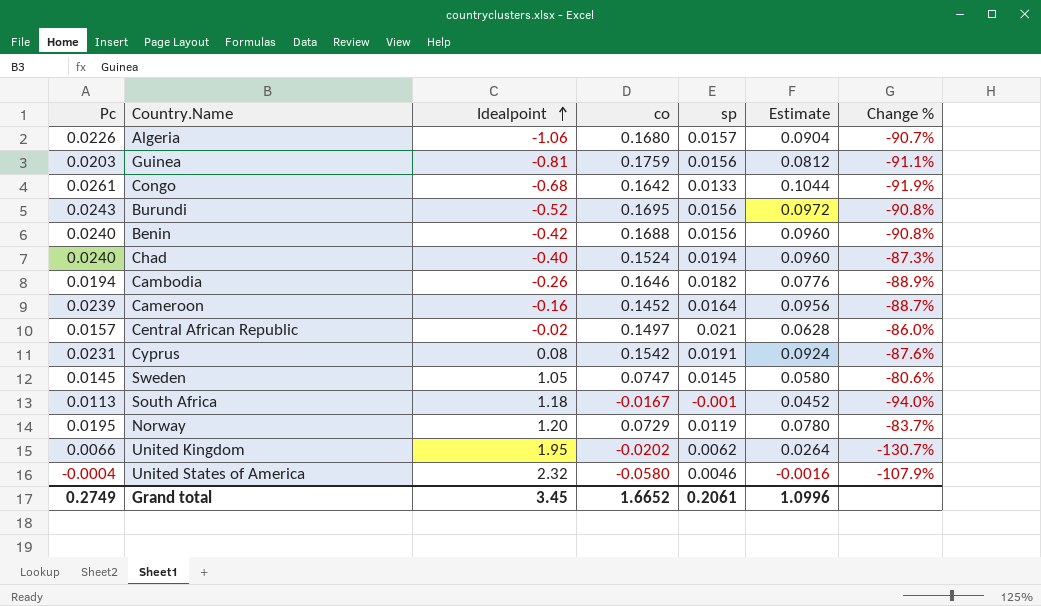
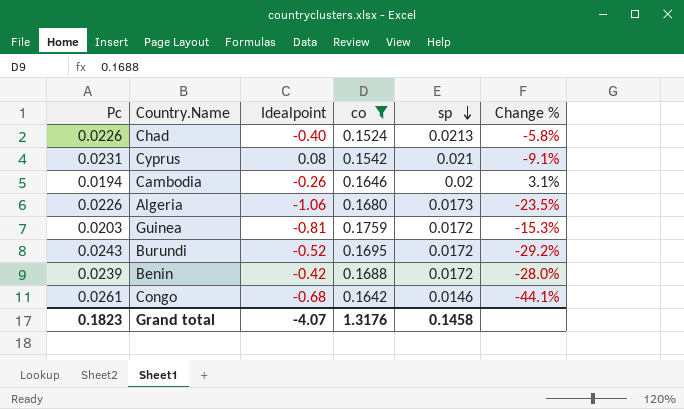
filter: none -> co >= 0.1524
row order: Idealpoint ascending -> sp descending
column Estimate | formula: [Pc] * 4 -> none
column Change % | formula: ([sp] - [co]) / [co] -> ([sp] - [Pc]) / [Pc]
Chad | Pc: 0.0240 -> 0.0226
Chad | sp: 0.0194 -> 0.0213
Cyprus | sp: 0.0191 -> 0.021
Cambodia | sp: 0.0182 -> 0.02
Algeria | sp: 0.0157 -> 0.0173
Guinea | sp: 0.0156 -> 0.0172
Burundi | sp: 0.0156 -> 0.0172
Benin | Pc: 0.0240 -> 0.0239
Benin | sp: 0.0156 -> 0.0172
Congo | sp: 0.0133 -> 0.0146
Grand total | Pc: 0.2749 -> 0.1823
Grand total | Idealpoint: 3.45 -> -4.07
Grand total | co: 1.6652 -> 1.3176
Grand total | sp: 0.2061 -> 0.1458

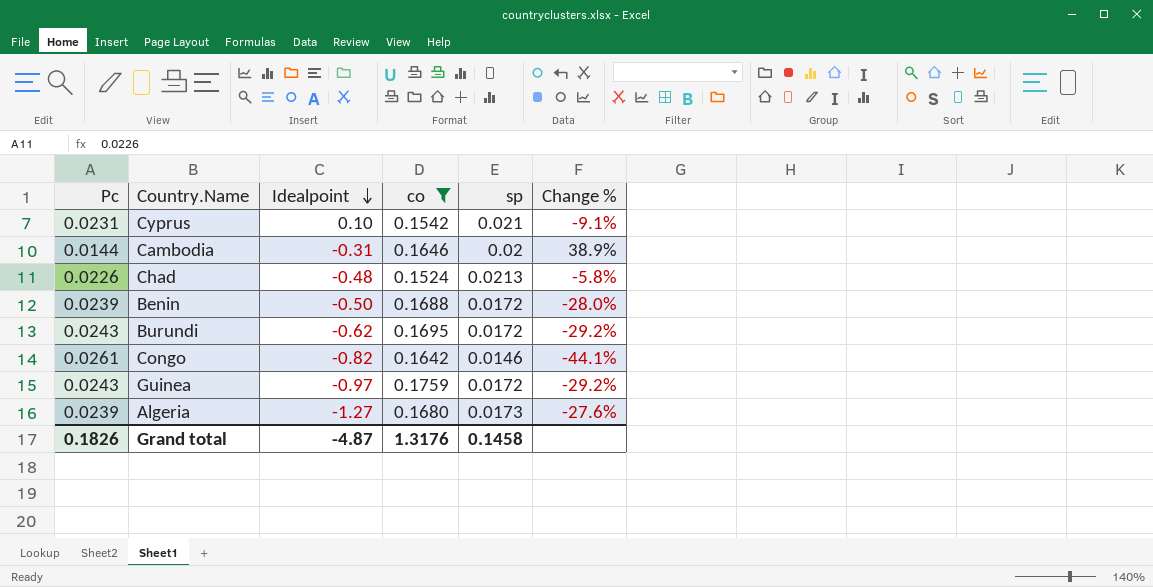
row order: sp descending -> Idealpoint descending
Cyprus | Idealpoint: 0.08 -> 0.10
Cambodia | Pc: 0.0194 -> 0.0144
Cambodia | Idealpoint: -0.26 -> -0.31
Cambodia | Change %: 3.1% -> 38.9%
Chad | Idealpoint: -0.40 -> -0.48
Benin | Idealpoint: -0.42 -> -0.50
Burundi | Idealpoint: -0.52 -> -0.62
Congo | Idealpoint: -0.68 -> -0.82
Guinea | Pc: 0.0203 -> 0.0243
Guinea | Idealpoint: -0.81 -> -0.97
Guinea | Change %: -15.3% -> -29.2%
Algeria | Pc: 0.0226 -> 0.0239
Algeria | Idealpoint: -1.06 -> -1.27
Algeria | Change %: -23.5% -> -27.6%
Grand total | Pc: 0.1823 -> 0.1826
Grand total | Idealpoint: -4.07 -> -4.87

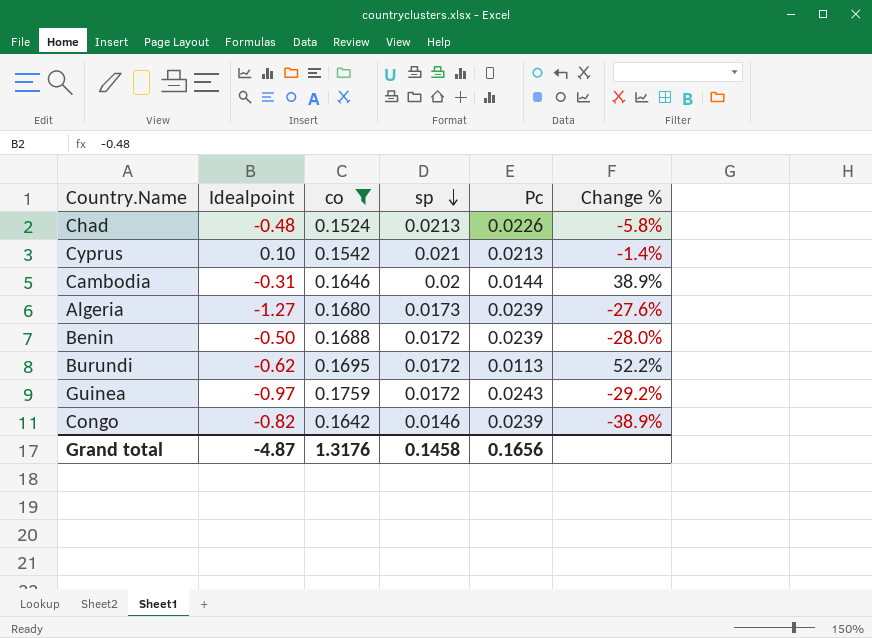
row order: Idealpoint descending -> sp descending
column Pc | position: 1 -> 5
Cyprus | Pc: 0.0231 -> 0.0213
Cyprus | Change %: -9.1% -> -1.4%
Burundi | Pc: 0.0243 -> 0.0113
Burundi | Change %: -29.2% -> 52.2%
Congo | Pc: 0.0261 -> 0.0239
Congo | Change %: -44.1% -> -38.9%
Grand total | Pc: 0.1826 -> 0.1656

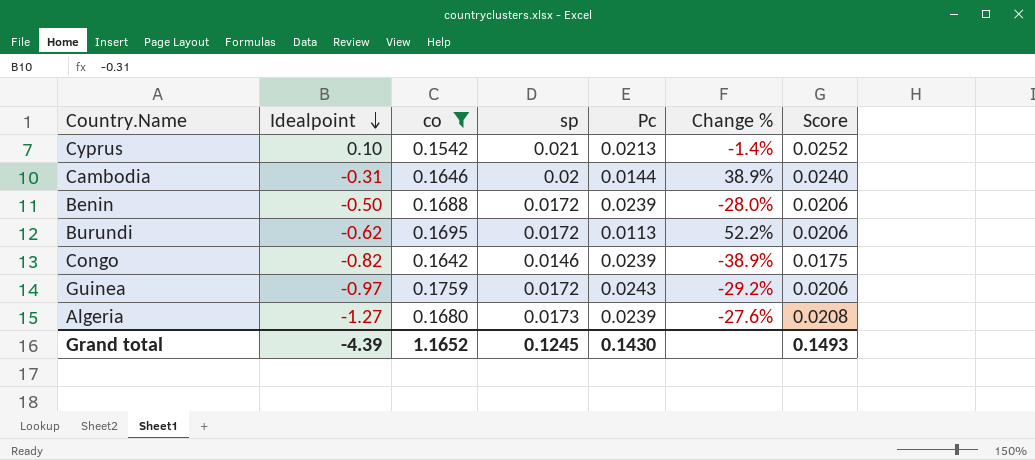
row order: sp descending -> Idealpoint descending
column Score | formula: none -> [sp] * 1.2
row Chad: -0.48 | 0.1524 | 0.0213 | 0.0226 | -5.8% -> none
Grand total | Idealpoint: -4.87 -> -4.39
Grand total | co: 1.3176 -> 1.1652
Grand total | sp: 0.1458 -> 0.1245
Grand total | Pc: 0.1656 -> 0.1430

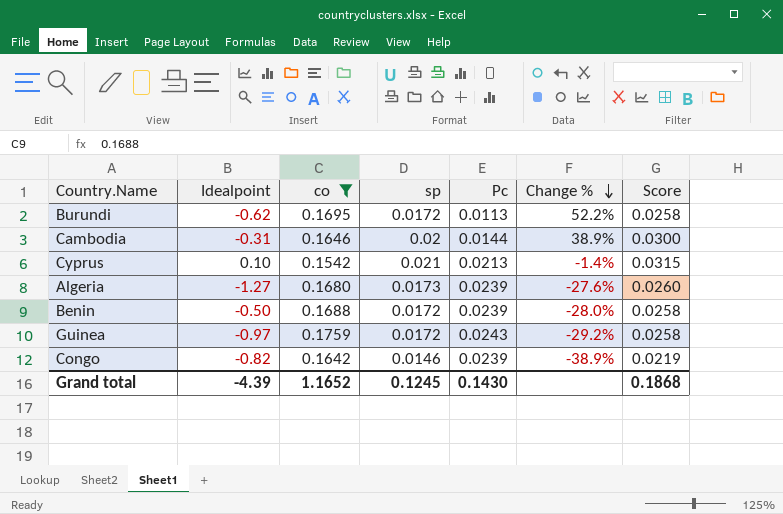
row order: Idealpoint descending -> Change % descending
column Score | formula: [sp] * 1.2 -> [sp] * 1.5
Grand total | Score: 0.1493 -> 0.1868

